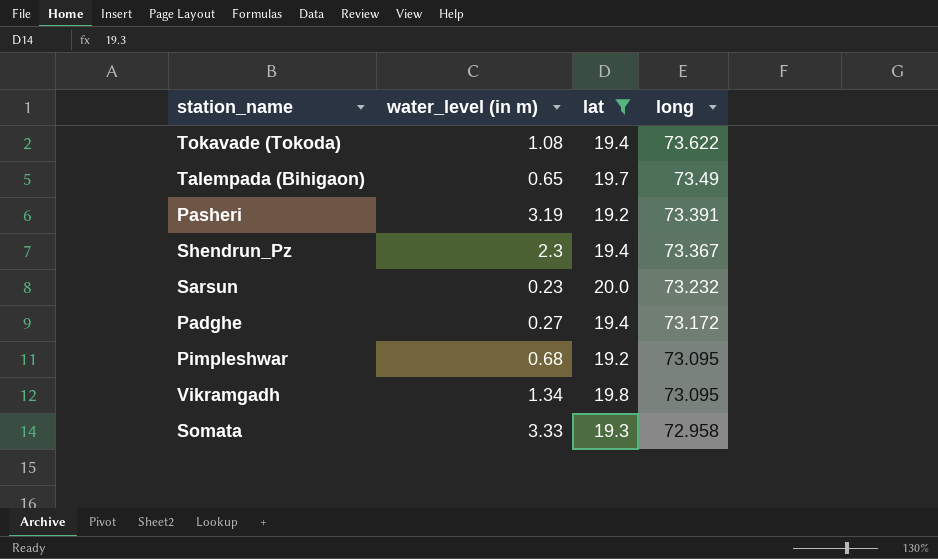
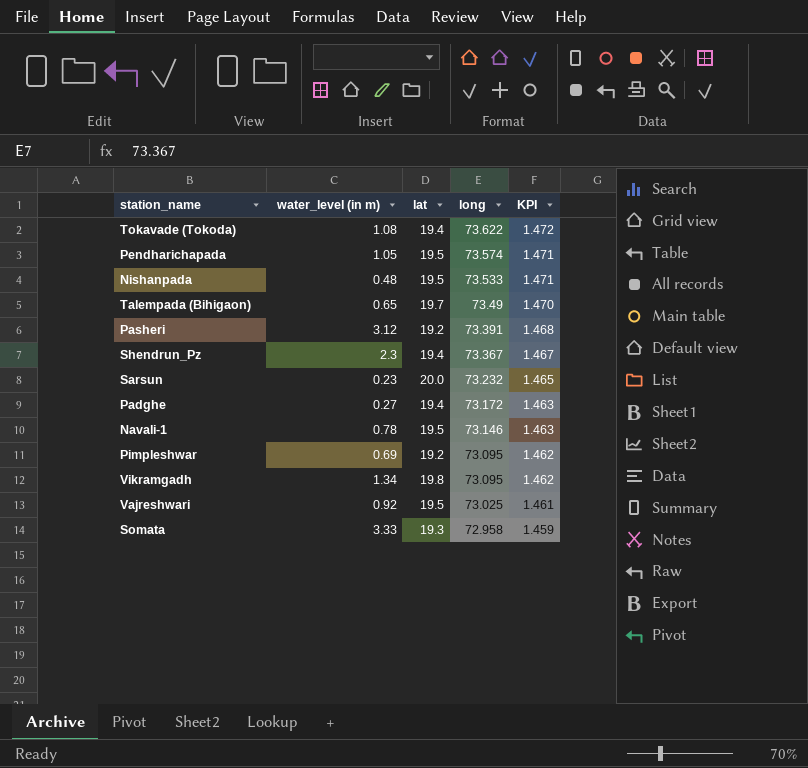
filter: lat != 19.5 -> none
column KPI | formula: none -> [long] * 0.02
Pasheri | water_level (in m): 3.19 -> 3.12
Pimpleshwar | water_level (in m): 0.68 -> 0.69

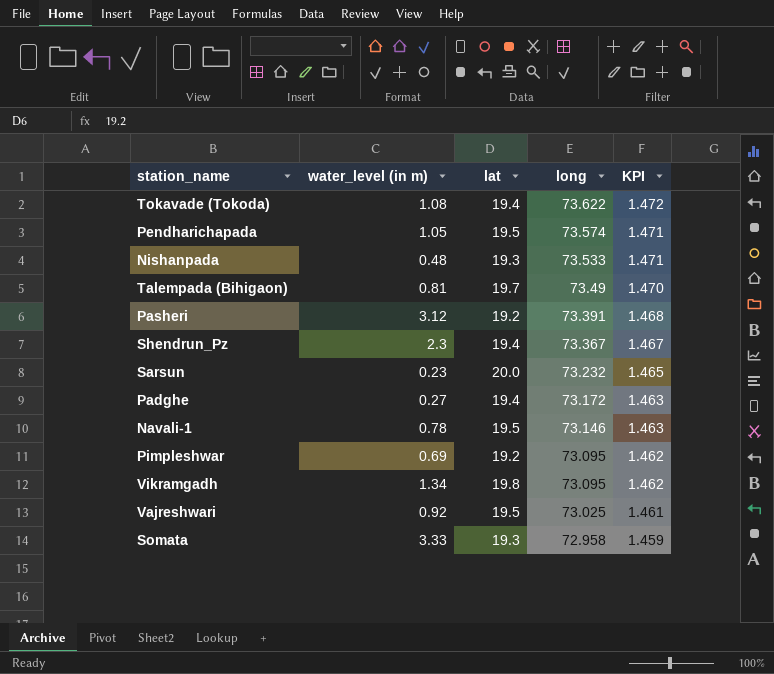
Nishanpada | lat: 19.5 -> 19.3
Talempada (Bihigaon) | water_level (in m): 0.65 -> 0.81

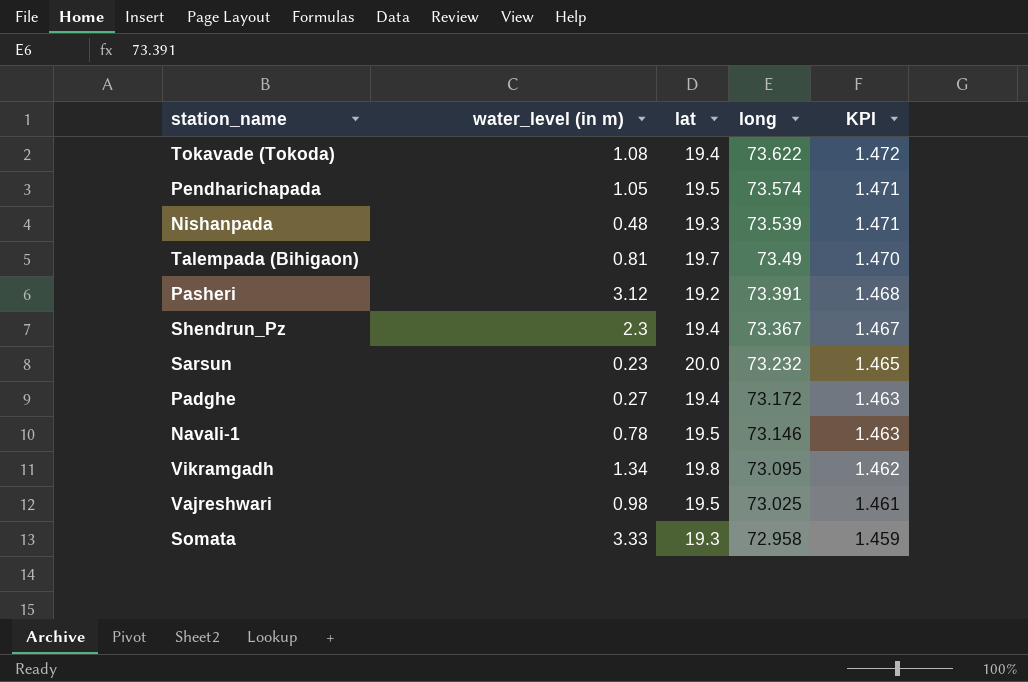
row Pimpleshwar: 0.69 | 19.2 | 73.095 | 1.462 -> none
Nishanpada | long: 73.533 -> 73.539
Vajreshwari | water_level (in m): 0.92 -> 0.98

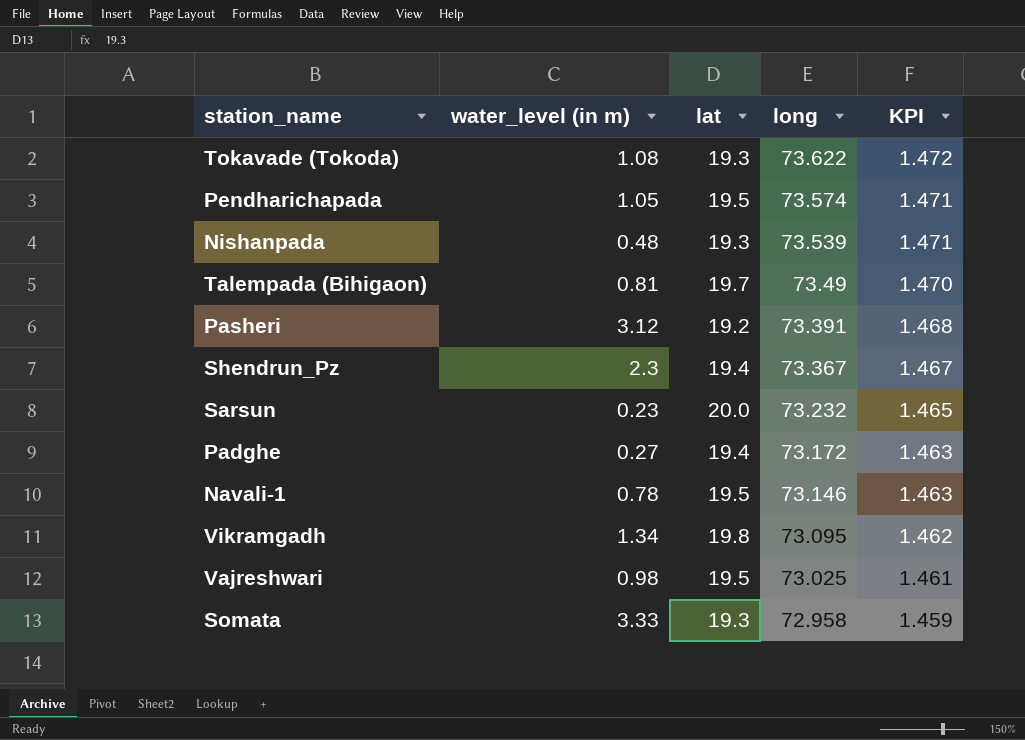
Tokavade (Tokoda) | lat: 19.4 -> 19.3

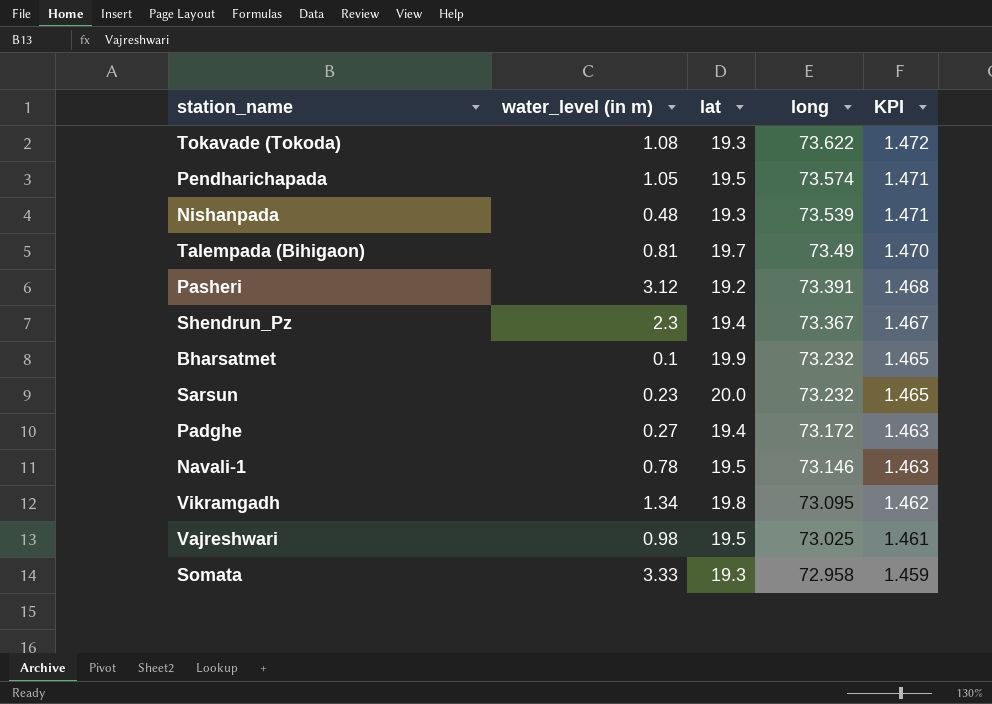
row Bharsatmet: none -> 0.1 | 19.9 | 73.232 | 1.465

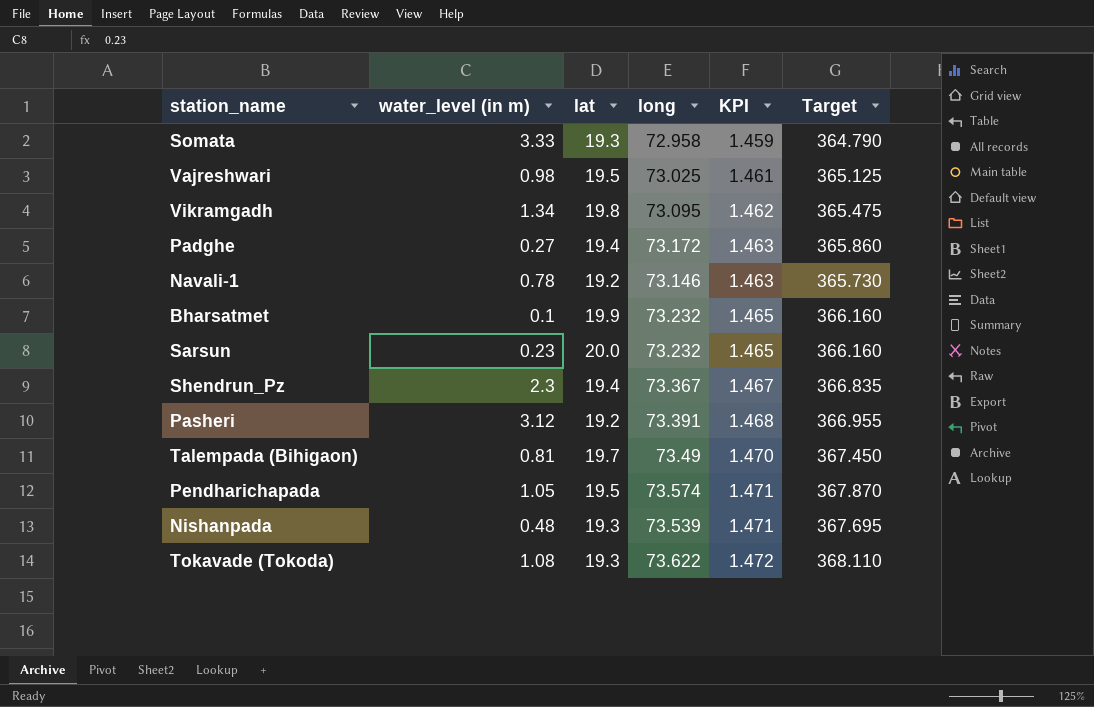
row order: long descending -> KPI ascending
column Target | formula: none -> [long] * 5
Navali-1 | lat: 19.5 -> 19.2

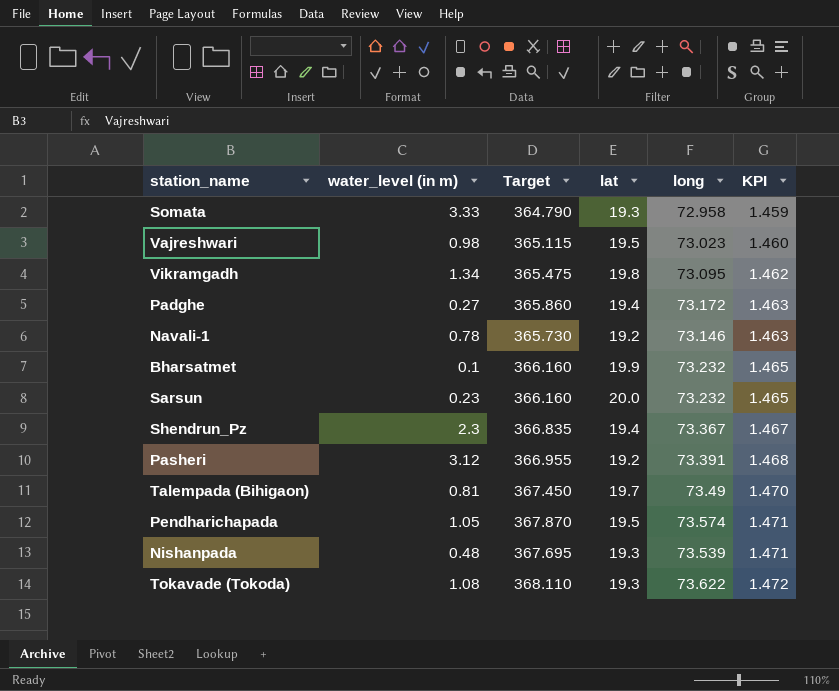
column Target | position: 6 -> 3
Vajreshwari | Target: 365.125 -> 365.115
Vajreshwari | long: 73.025 -> 73.023
Vajreshwari | KPI: 1.461 -> 1.460

